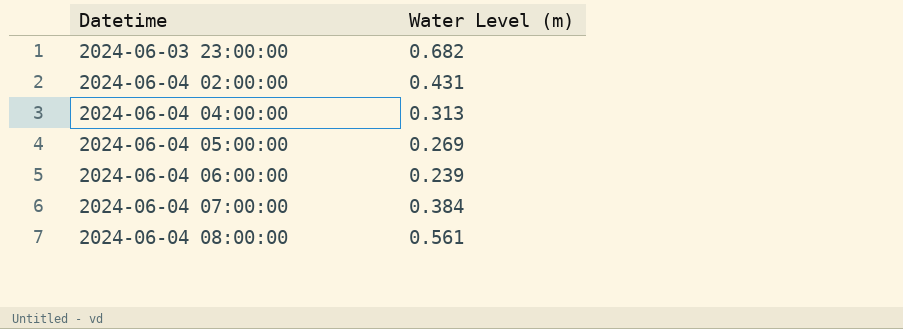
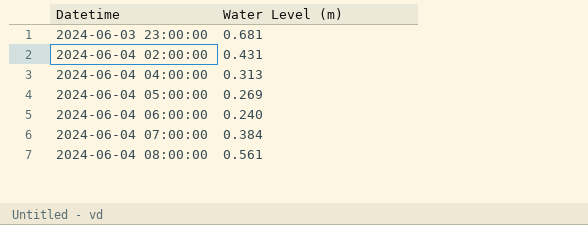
2024-06-03 23:00:00 | Water Level (m): 0.682 -> 0.681
2024-06-04 06:00:00 | Water Level (m): 0.239 -> 0.240

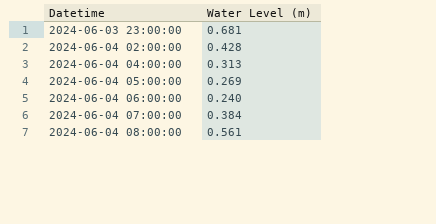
2024-06-04 02:00:00 | Water Level (m): 0.431 -> 0.428

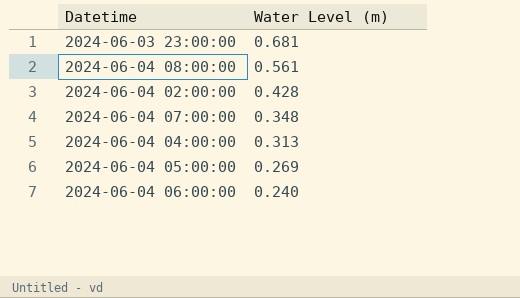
row order: Datetime ascending -> Water Level (m) descending
2024-06-04 07:00:00 | Water Level (m): 0.384 -> 0.348

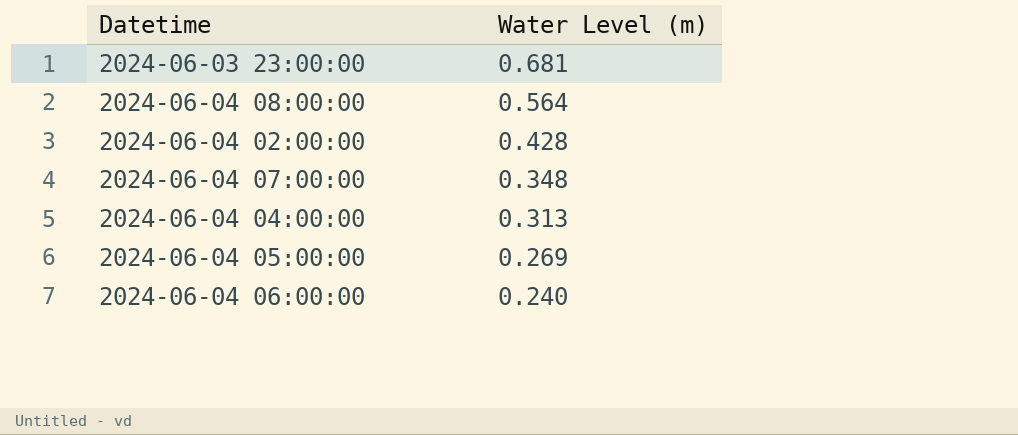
2024-06-04 08:00:00 | Water Level (m): 0.561 -> 0.564

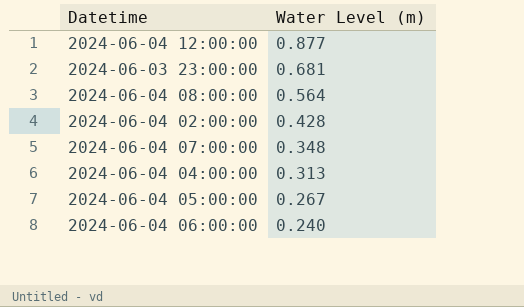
row 2024-06-04 12:00:00: none -> 0.877
2024-06-04 05:00:00 | Water Level (m): 0.269 -> 0.267

